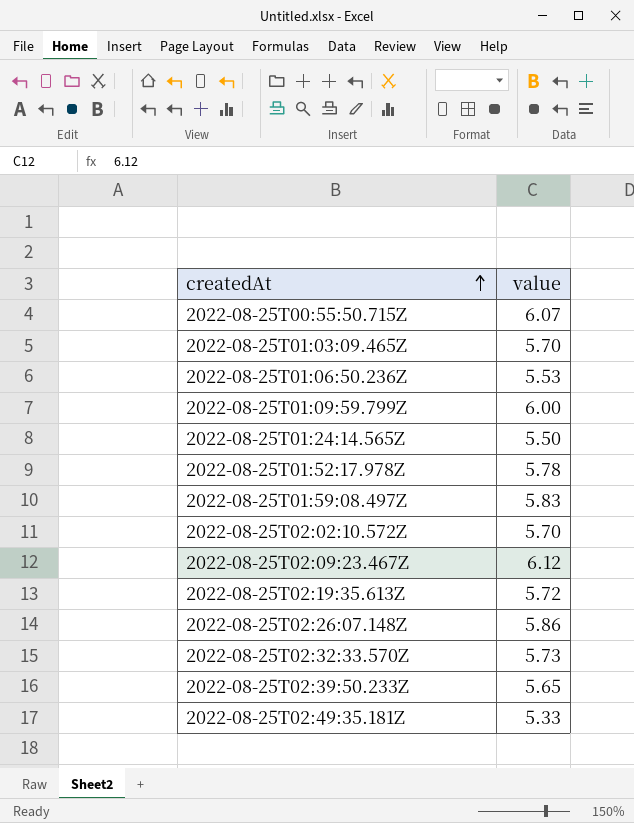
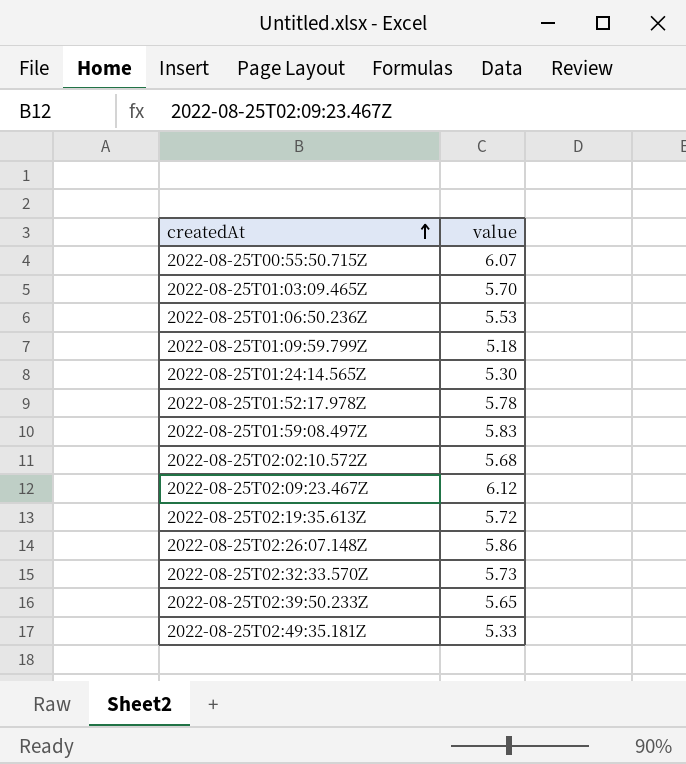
2022-08-25T01:09:59.799Z | value: 6.00 -> 5.18
2022-08-25T01:24:14.565Z | value: 5.50 -> 5.30
2022-08-25T02:02:10.572Z | value: 5.70 -> 5.68

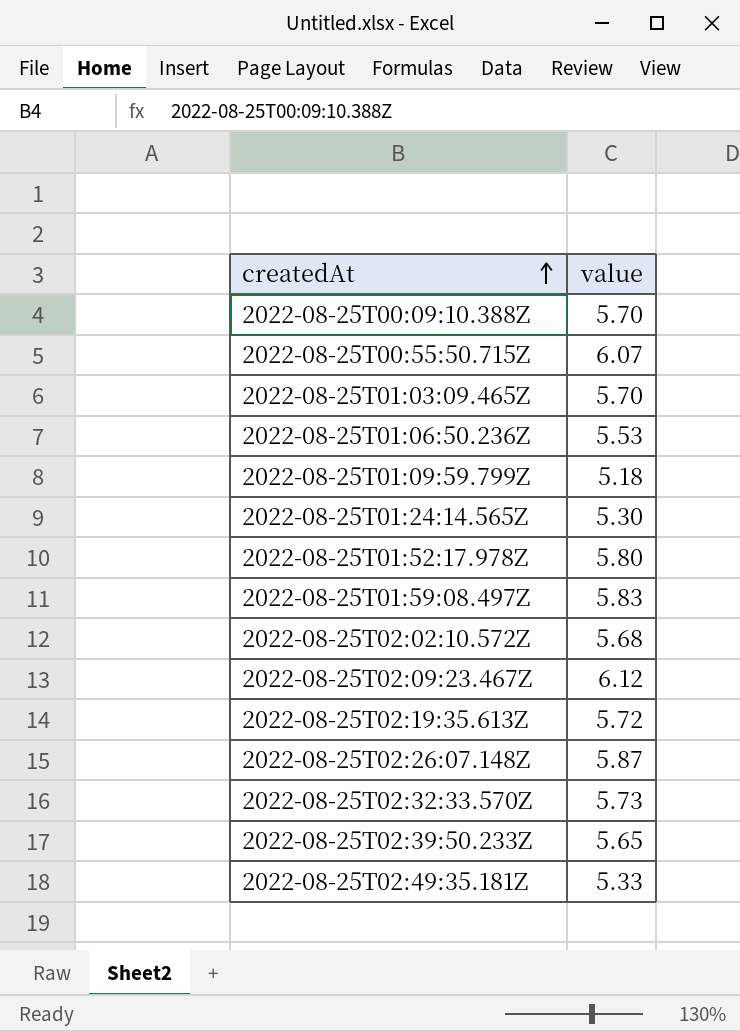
row 2022-08-25T00:09:10.388Z: none -> 5.70
2022-08-25T01:52:17.978Z | value: 5.78 -> 5.80
2022-08-25T02:26:07.148Z | value: 5.86 -> 5.87

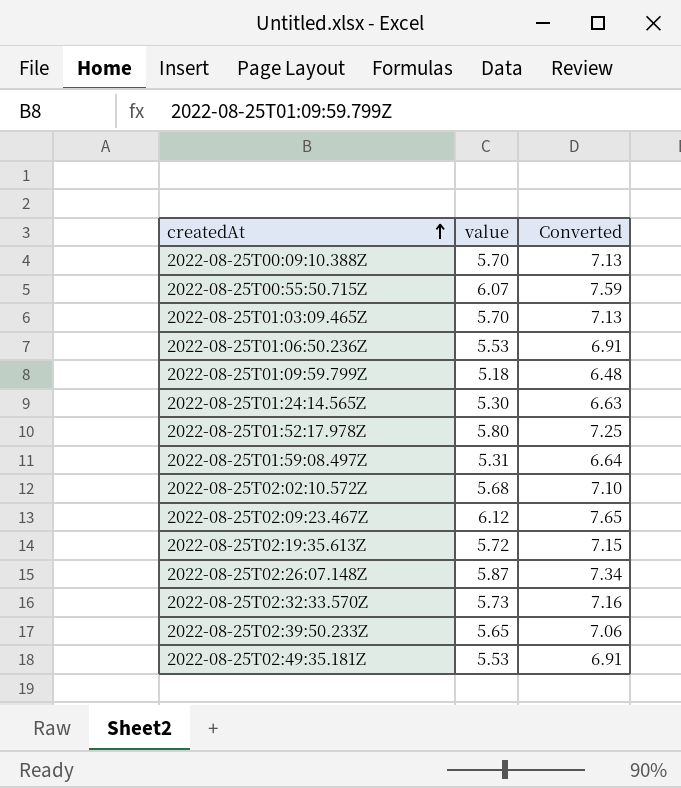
column Converted | formula: none -> [value] * 1.25
2022-08-25T01:59:08.497Z | value: 5.83 -> 5.31
2022-08-25T02:49:35.181Z | value: 5.33 -> 5.53

